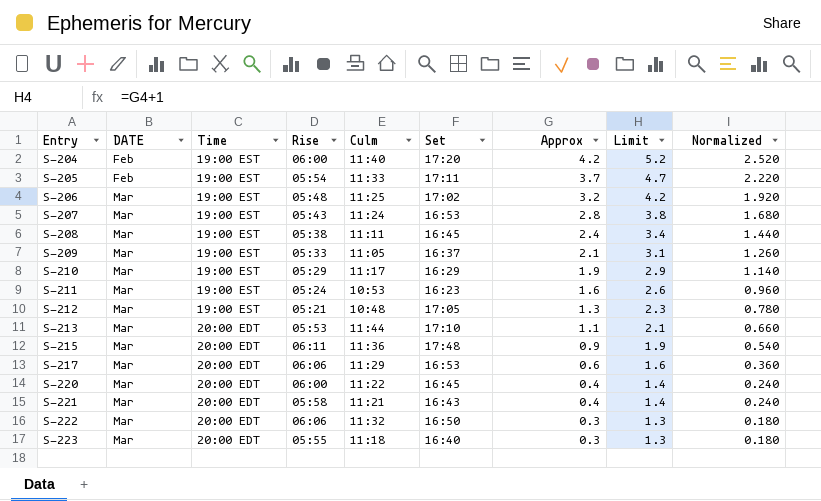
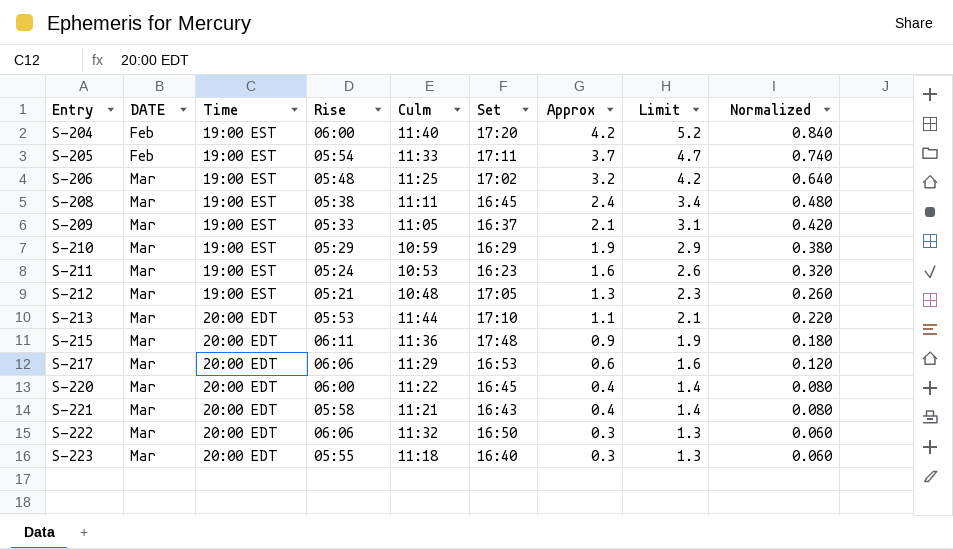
column Normalized | formula: [Approx] * 0.6 -> [Approx] * 0.2
row S-207: Mar | 19:00 EST | 05:43 | 11:24 | 16:53 | 2.8 | 3.8 | 1.680 -> none
S-210 | Culm: 11:17 -> 10:59

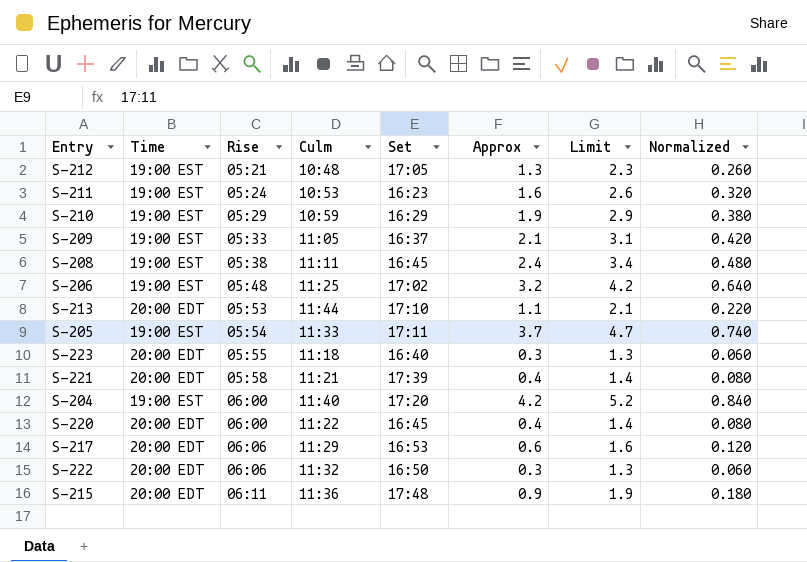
row order: Entry ascending -> Rise ascending
column DATE | position: 2 -> none
S-221 | Set: 16:43 -> 17:39

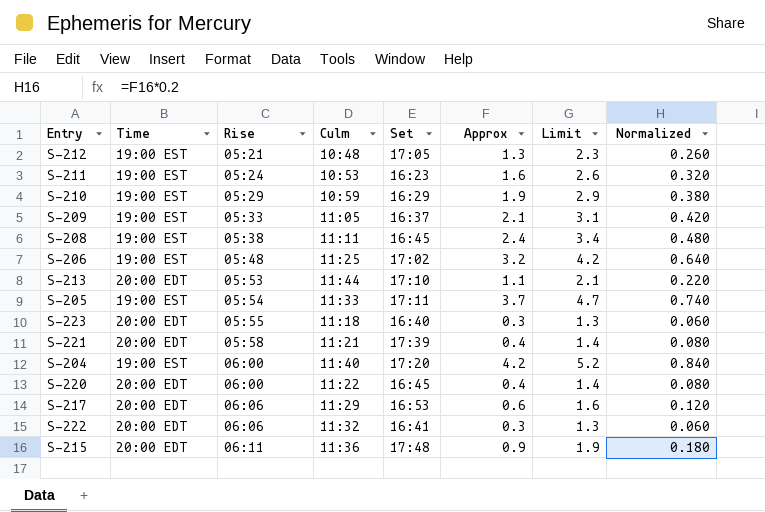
S-222 | Set: 16:50 -> 16:41

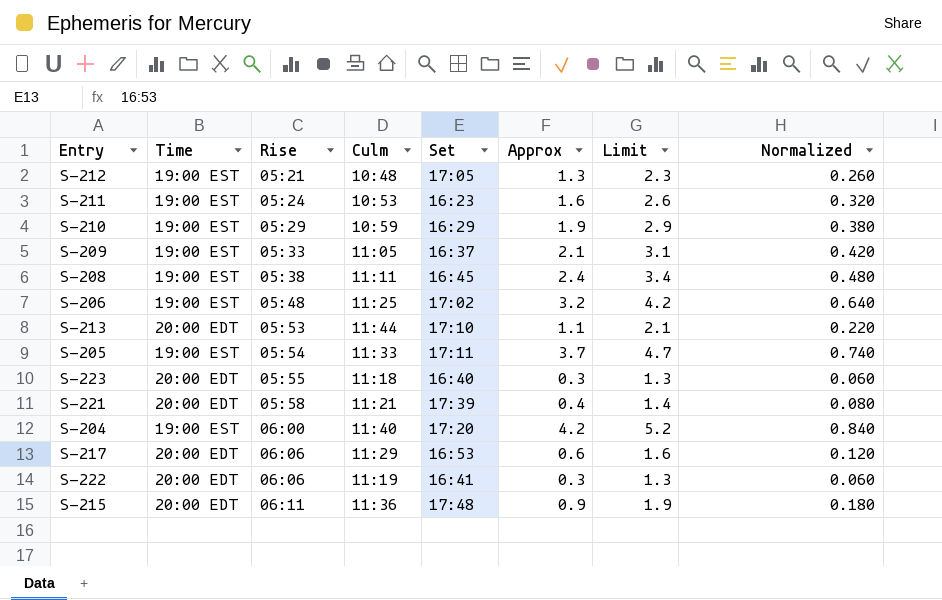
row S-220: 20:00 EDT | 06:00 | 11:22 | 16:45 | 0.4 | 1.4 | 0.080 -> none
S-222 | Culm: 11:32 -> 11:19

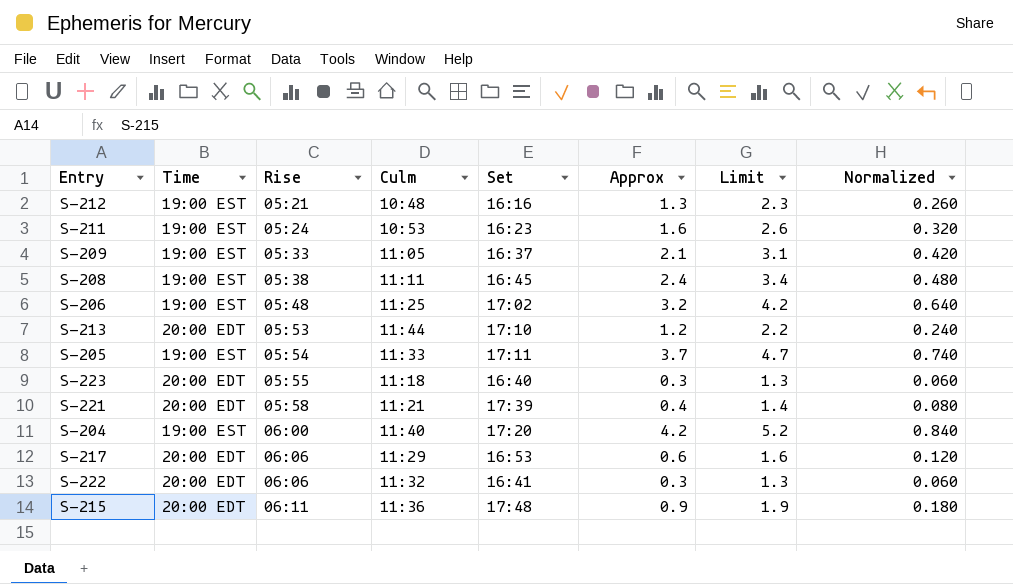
row S-210: 19:00 EST | 05:29 | 10:59 | 16:29 | 1.9 | 2.9 | 0.380 -> none
S-212 | Set: 17:05 -> 16:16
S-213 | Approx: 1.1 -> 1.2
S-213 | Limit: 2.1 -> 2.2
S-213 | Normalized: 0.220 -> 0.240
S-222 | Culm: 11:19 -> 11:32

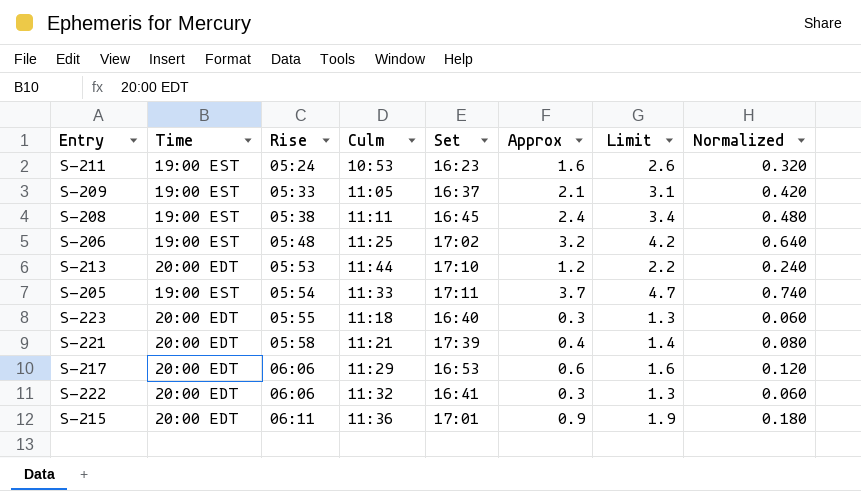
row S-212: 19:00 EST | 05:21 | 10:48 | 16:16 | 1.3 | 2.3 | 0.260 -> none
row S-204: 19:00 EST | 06:00 | 11:40 | 17:20 | 4.2 | 5.2 | 0.840 -> none
S-215 | Set: 17:48 -> 17:01

